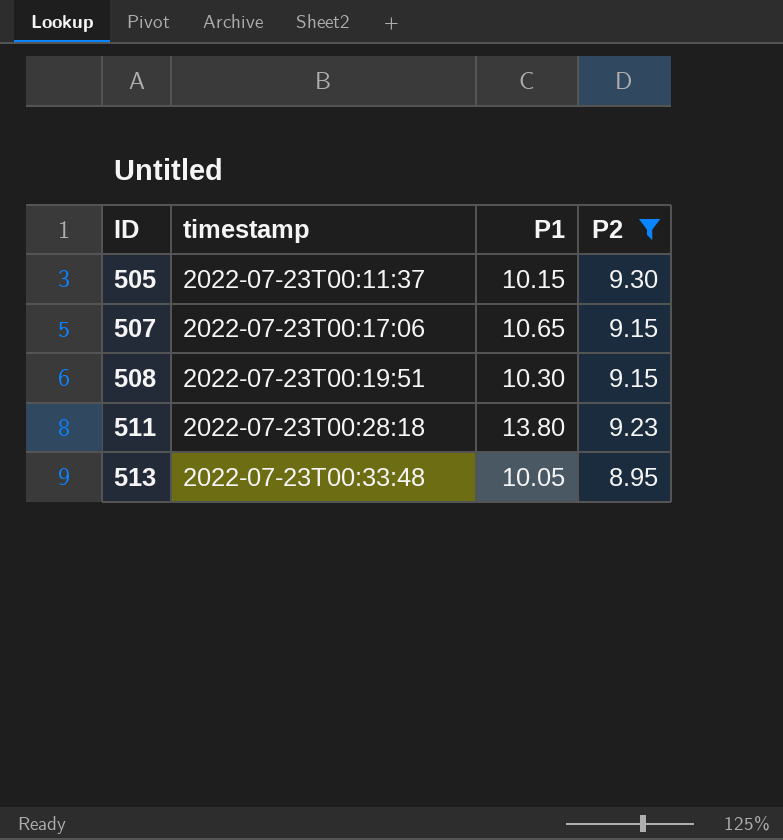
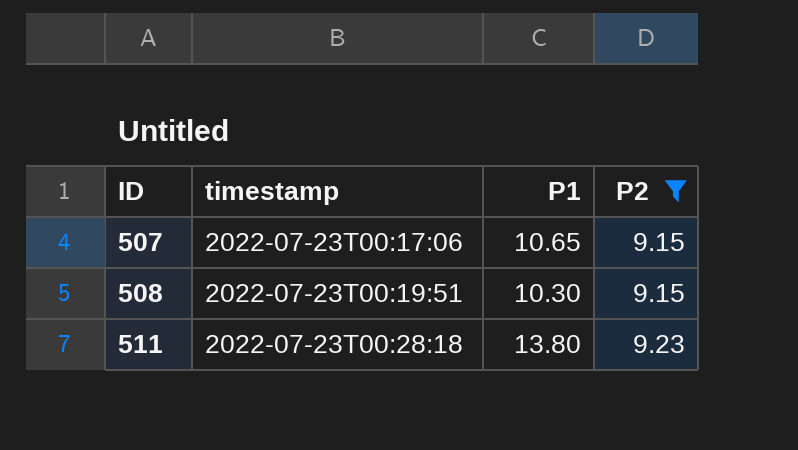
row 505: 2022-07-23T00:11:37 | 10.15 | 9.30 -> none
row 513: 2022-07-23T00:33:48 | 10.05 | 8.95 -> none

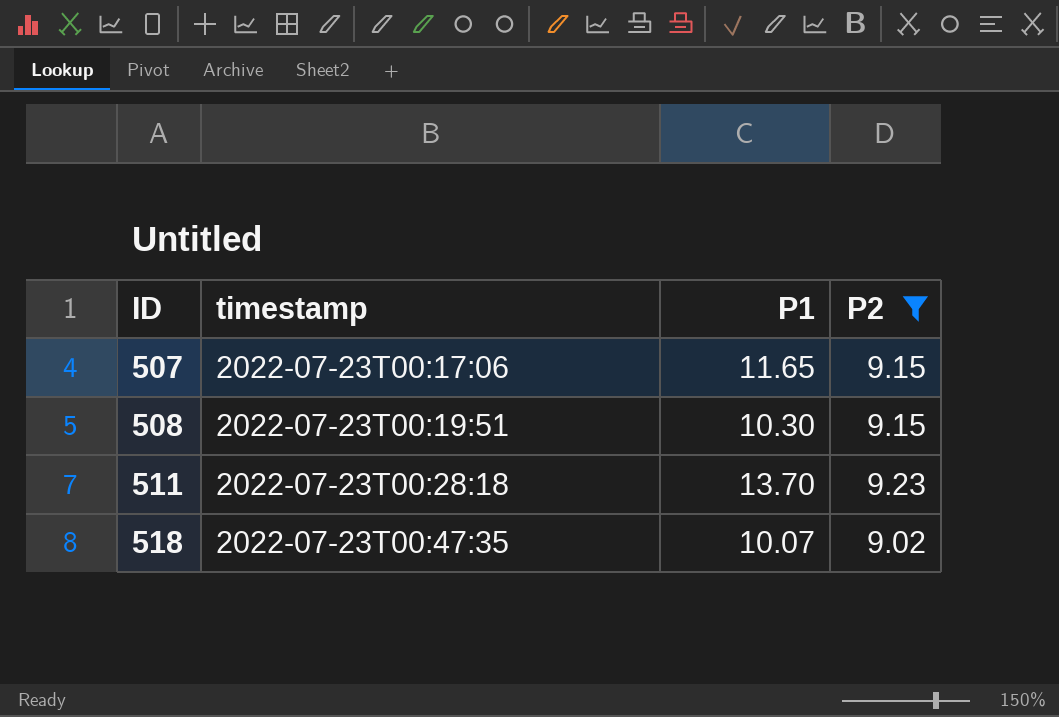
507 | P1: 10.65 -> 11.65
511 | P1: 13.80 -> 13.70
row 518: none -> 2022-07-23T00:47:35 | 10.07 | 9.02

